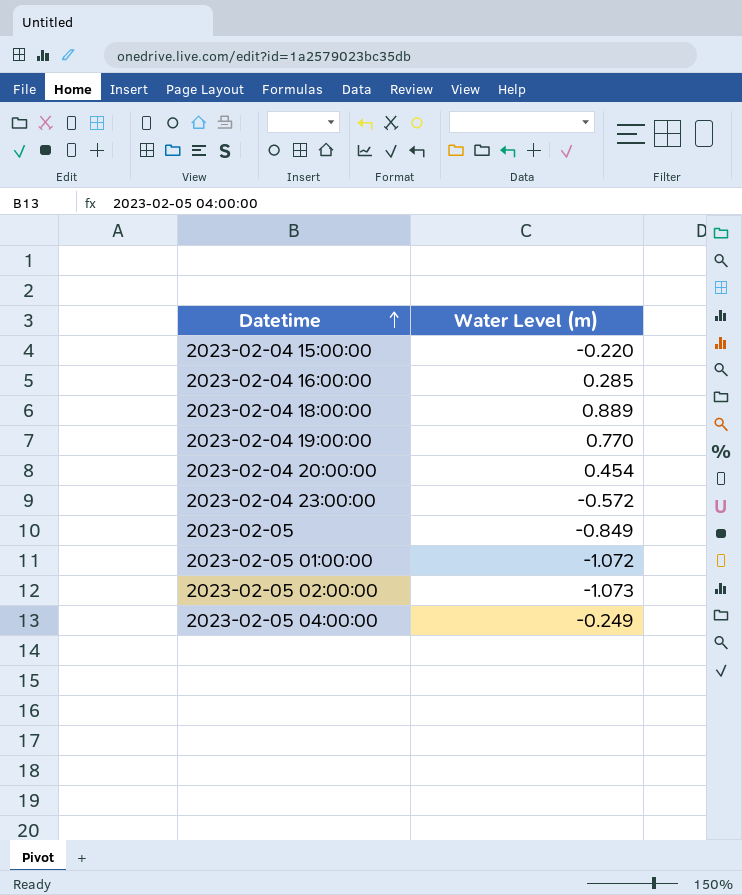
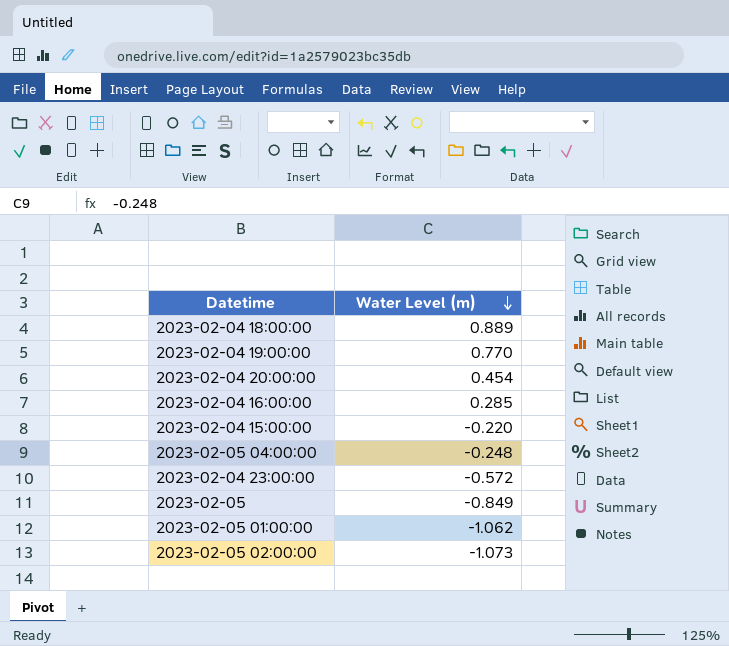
row order: Datetime ascending -> Water Level (m) descending
2023-02-05 04:00:00 | Water Level (m): -0.249 -> -0.248
2023-02-05 01:00:00 | Water Level (m): -1.072 -> -1.062

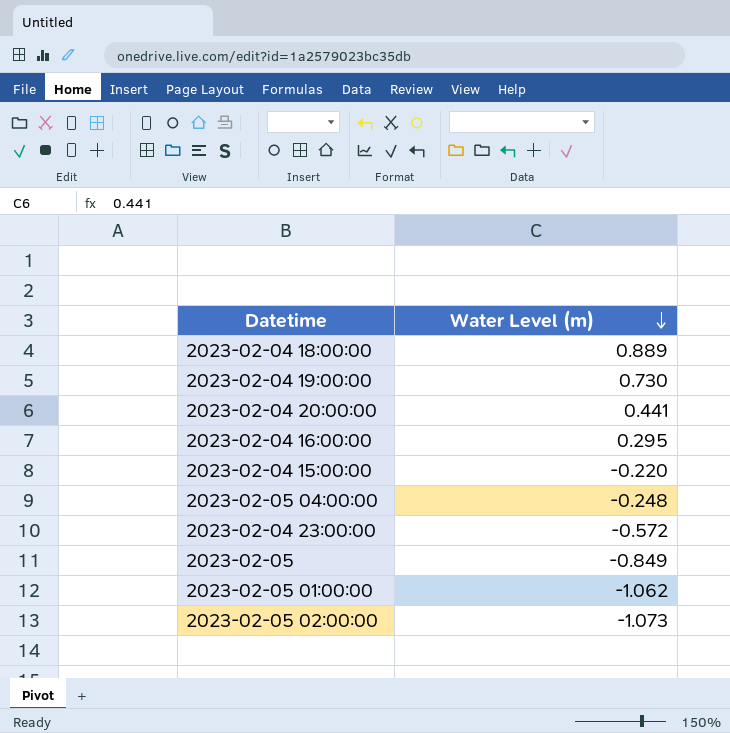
2023-02-04 19:00:00 | Water Level (m): 0.770 -> 0.730
2023-02-04 20:00:00 | Water Level (m): 0.454 -> 0.441
2023-02-04 16:00:00 | Water Level (m): 0.285 -> 0.295

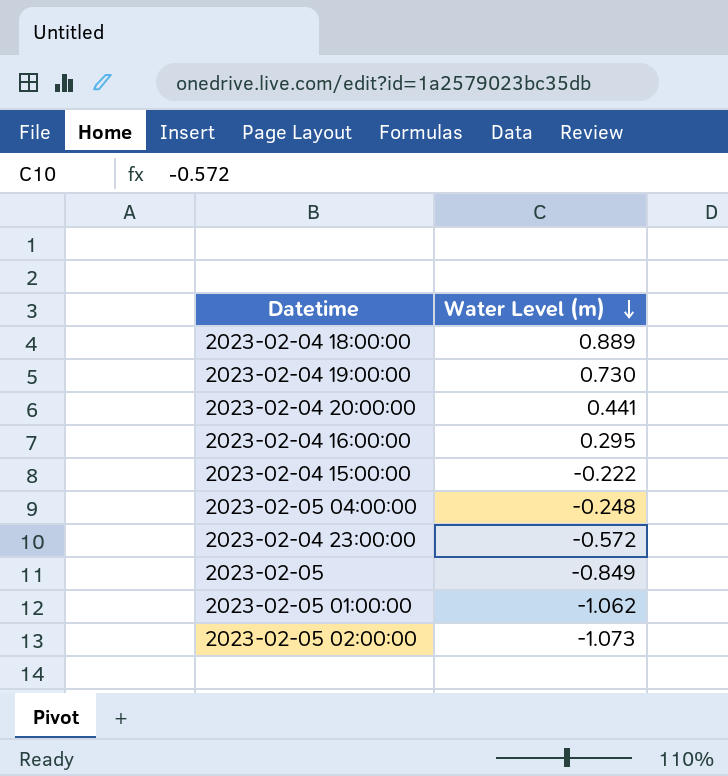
2023-02-04 15:00:00 | Water Level (m): -0.220 -> -0.222

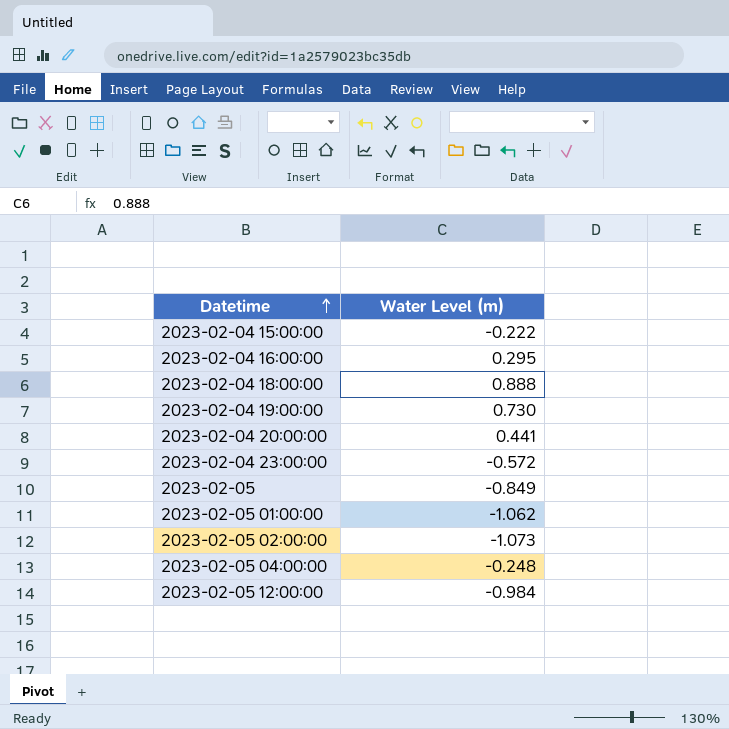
row order: Water Level (m) descending -> Datetime ascending
2023-02-04 18:00:00 | Water Level (m): 0.889 -> 0.888
row 2023-02-05 12:00:00: none -> -0.984

